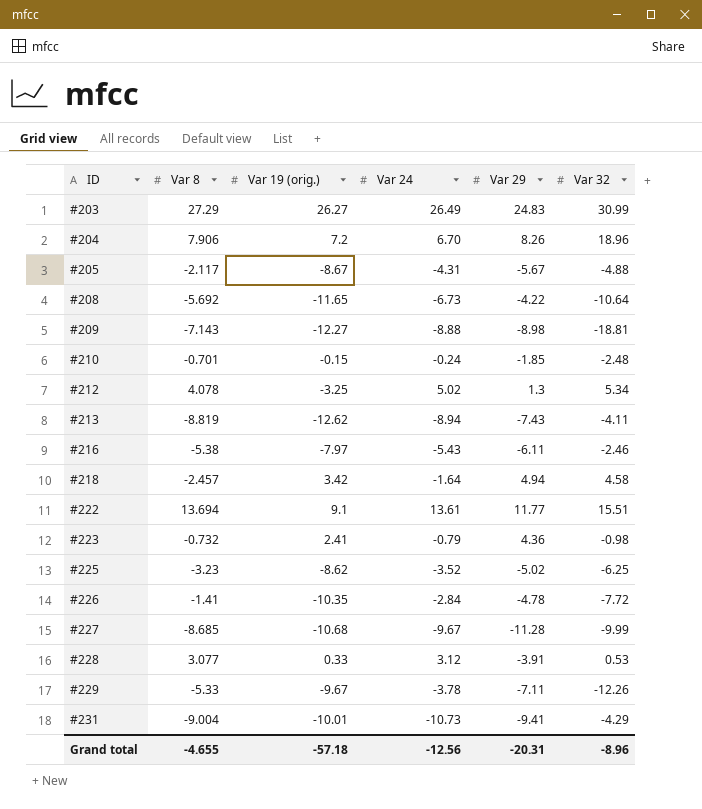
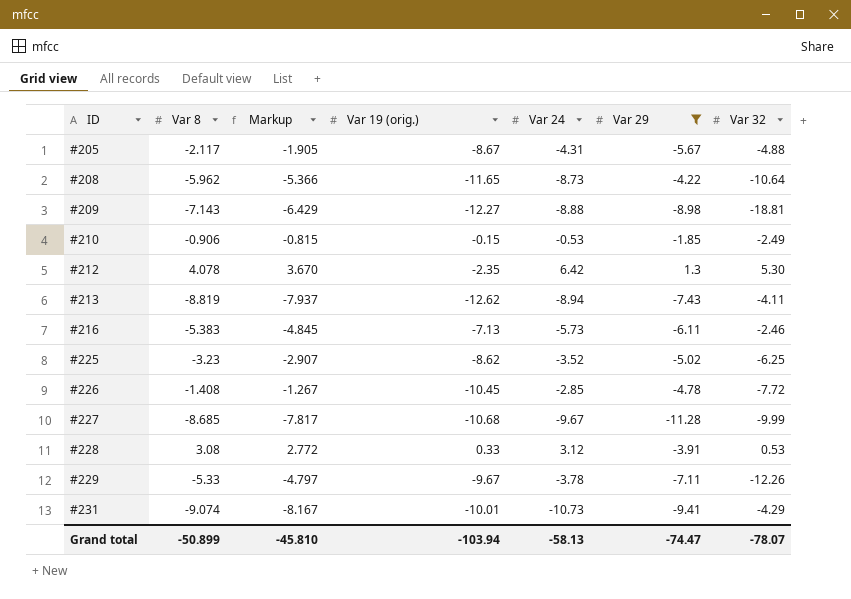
filter: none -> Var 29 <= 1.3
column Markup | formula: none -> [Var 8] * 0.9
#208 | Var 8: -5.692 -> -5.962
#208 | Var 24: -6.73 -> -8.73
#210 | Var 8: -0.701 -> -0.906
#210 | Var 24: -0.24 -> -0.53
#210 | Var 32: -2.48 -> -2.49
#212 | Var 19 (orig.): -3.25 -> -2.35
#212 | Var 24: 5.02 -> 6.42
#212 | Var 32: 5.34 -> 5.30
#216 | Var 8: -5.38 -> -5.383
#216 | Var 19 (orig.): -7.97 -> -7.13
#216 | Var 24: -5.43 -> -5.73
#226 | Var 8: -1.41 -> -1.408
#226 | Var 19 (orig.): -10.35 -> -10.45
#226 | Var 24: -2.84 -> -2.85
#228 | Var 8: 3.077 -> 3.08
#231 | Var 8: -9.004 -> -9.074
Grand total | Var 8: -4.655 -> -50.899
Grand total | Var 19 (orig.): -57.18 -> -103.94
Grand total | Var 24: -12.56 -> -58.13
Grand total | Var 29: -20.31 -> -74.47
Grand total | Var 32: -8.96 -> -78.07

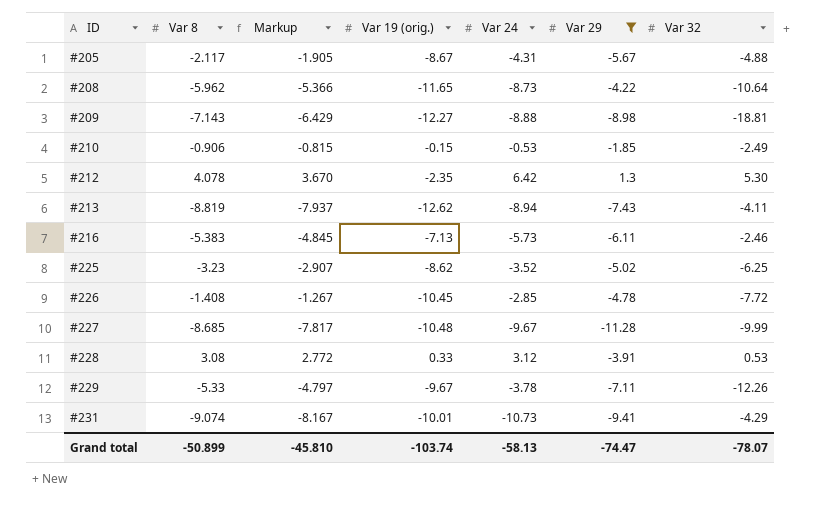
#227 | Var 19 (orig.): -10.68 -> -10.48
Grand total | Var 19 (orig.): -103.94 -> -103.74

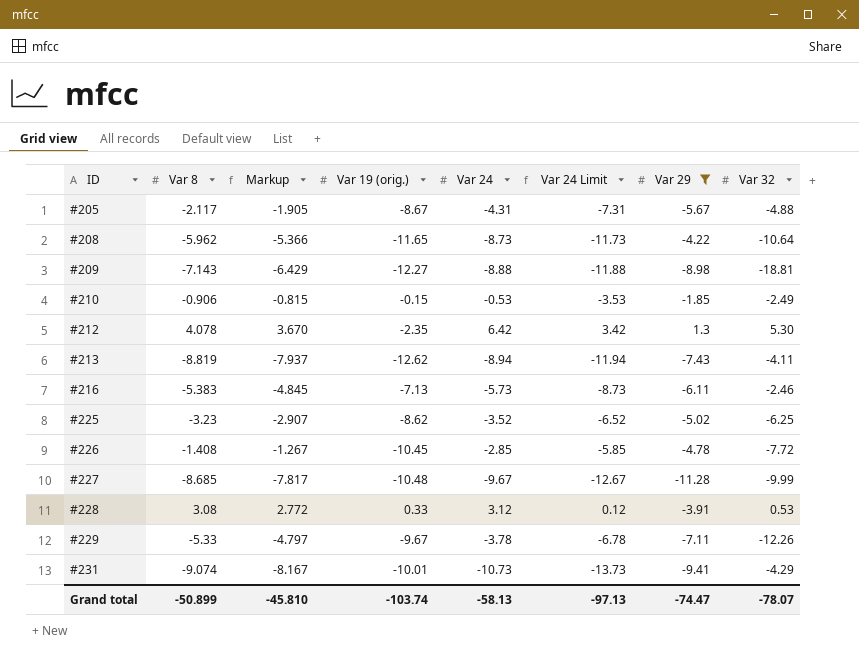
column Var 24 Limit | formula: none -> [Var 24] - 3

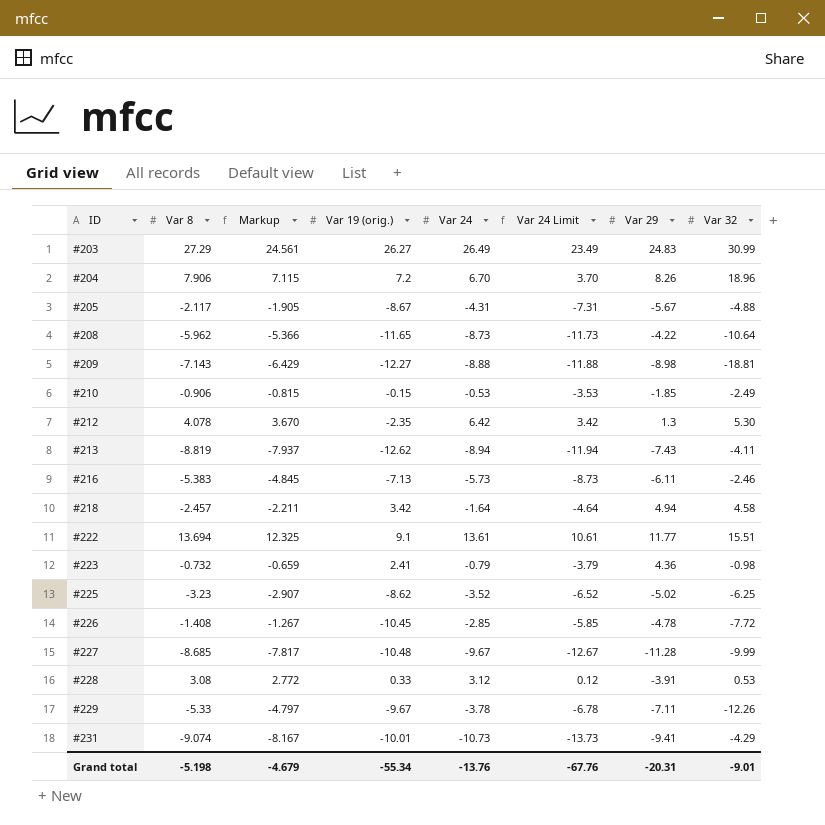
filter: Var 29 <= 1.3 -> none
Grand total | Var 8: -50.899 -> -5.198
Grand total | Markup: -45.810 -> -4.679
Grand total | Var 19 (orig.): -103.74 -> -55.34
Grand total | Var 24: -58.13 -> -13.76
Grand total | Var 24 Limit: -97.13 -> -67.76
Grand total | Var 29: -74.47 -> -20.31
Grand total | Var 32: -78.07 -> -9.01

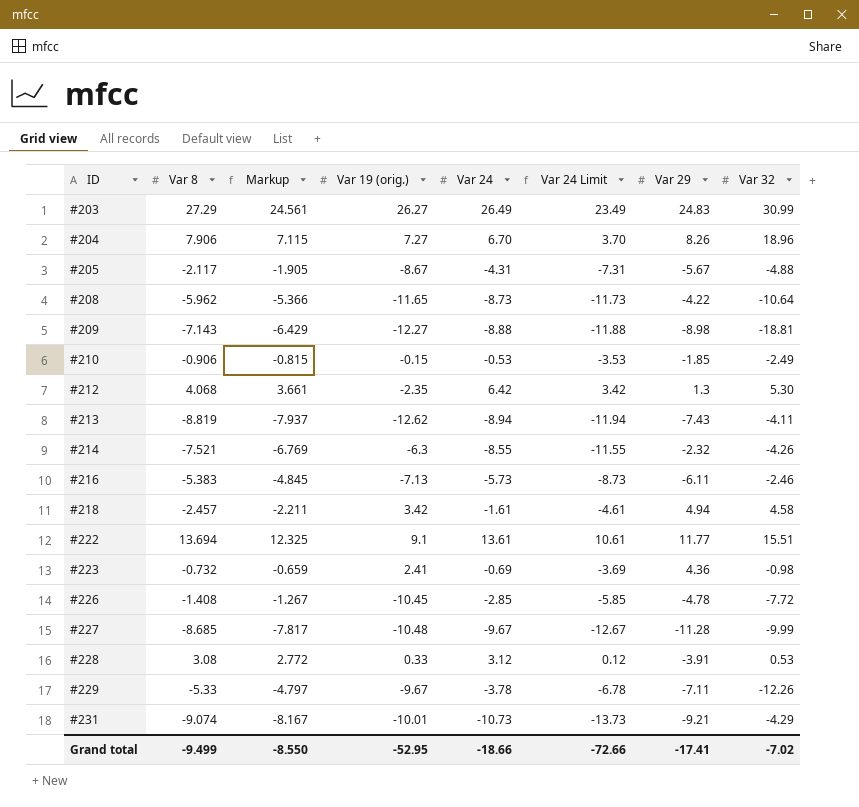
row #225: -3.23 | -2.907 | -8.62 | -3.52 | -6.52 | -5.02 | -6.25 -> none
#204 | Var 19 (orig.): 7.2 -> 7.27
#212 | Var 8: 4.078 -> 4.068
#212 | Markup: 3.670 -> 3.661
row #214: none -> -7.521 | -6.769 | -6.3 | -8.55 | -11.55 | -2.32 | -4.26
#218 | Var 24: -1.64 -> -1.61
#218 | Var 24 Limit: -4.64 -> -4.61
#223 | Var 24: -0.79 -> -0.69
#223 | Var 24 Limit: -3.79 -> -3.69
#231 | Var 29: -9.41 -> -9.21
Grand total | Var 8: -5.198 -> -9.499
Grand total | Markup: -4.679 -> -8.550
Grand total | Var 19 (orig.): -55.34 -> -52.95
Grand total | Var 24: -13.76 -> -18.66
Grand total | Var 24 Limit: -67.76 -> -72.66
Grand total | Var 29: -20.31 -> -17.41
Grand total | Var 32: -9.01 -> -7.02

